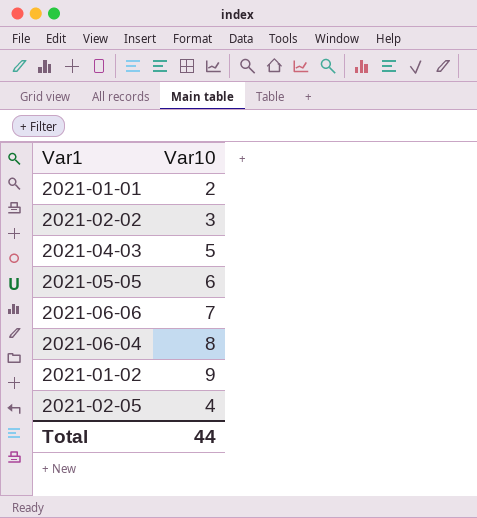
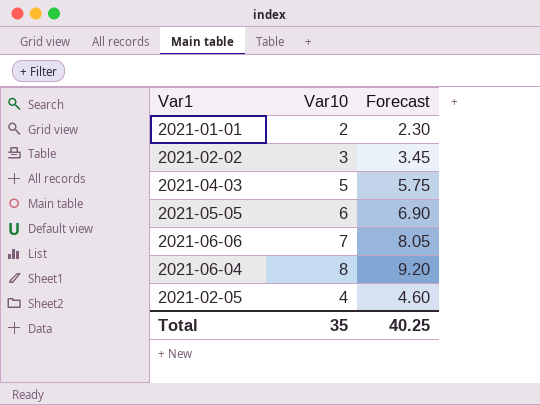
column Forecast | formula: none -> [Var10] * 1.15
row 2021-01-02: 9 -> none
Total | Var10: 44 -> 35

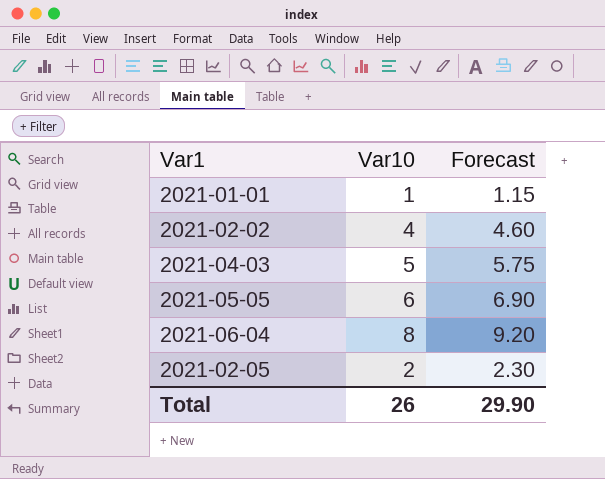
row 2021-06-06: 7 | 8.05 -> none
2021-01-01 | Var10: 2 -> 1
2021-01-01 | Forecast: 2.30 -> 1.15
2021-02-02 | Var10: 3 -> 4
2021-02-02 | Forecast: 3.45 -> 4.60
2021-02-05 | Var10: 4 -> 2
2021-02-05 | Forecast: 4.60 -> 2.30
Total | Var10: 35 -> 26
Total | Forecast: 40.25 -> 29.90

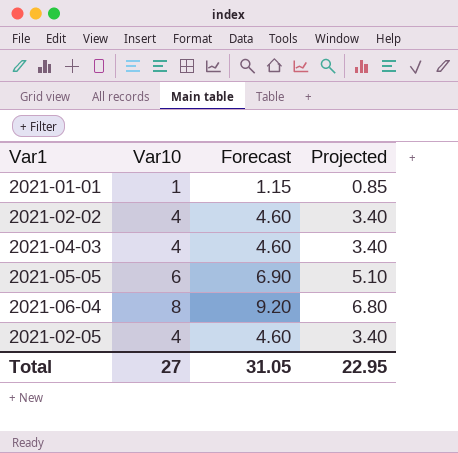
column Projected | formula: none -> [Var10] * 0.85
2021-04-03 | Var10: 5 -> 4
2021-04-03 | Forecast: 5.75 -> 4.60
2021-02-05 | Var10: 2 -> 4
2021-02-05 | Forecast: 2.30 -> 4.60
Total | Var10: 26 -> 27
Total | Forecast: 29.90 -> 31.05

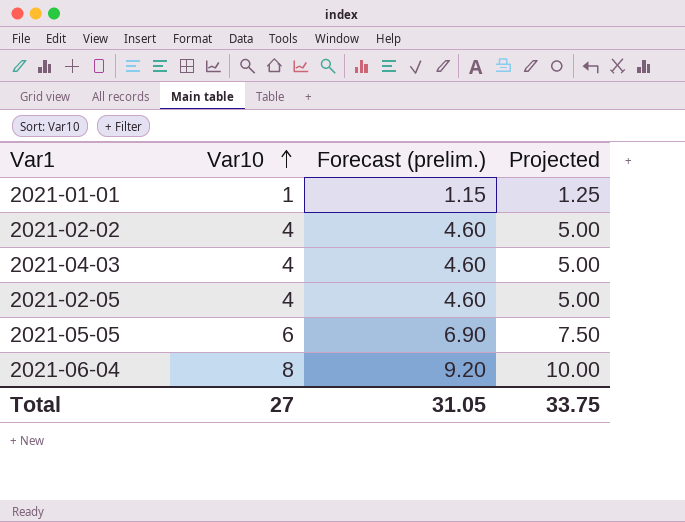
row order: none -> Var10 ascending
column name: Forecast -> Forecast (prelim.)
column Projected | formula: [Var10] * 0.85 -> [Var10] * 1.25
Total | Projected: 22.95 -> 33.75

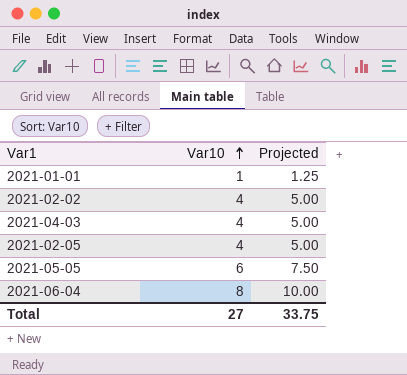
column Forecast (prelim.) | formula: [Var10] * 1.15 -> none

